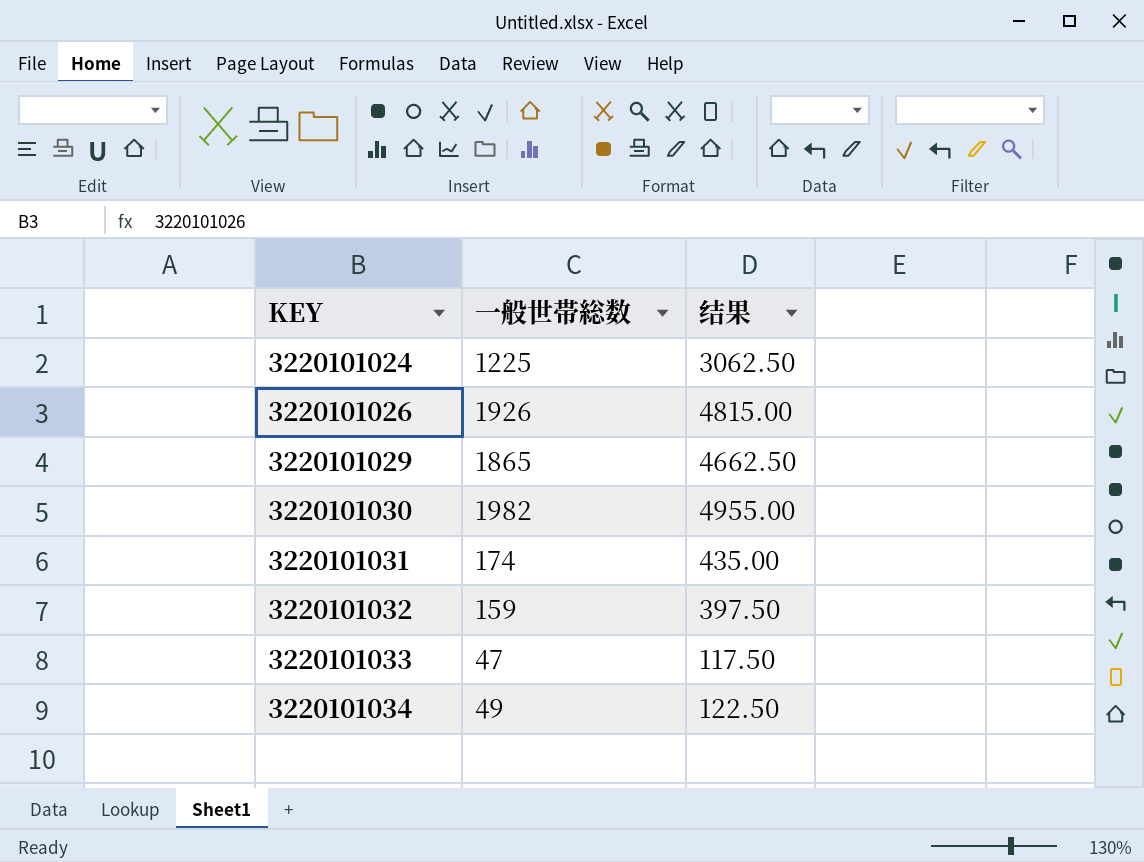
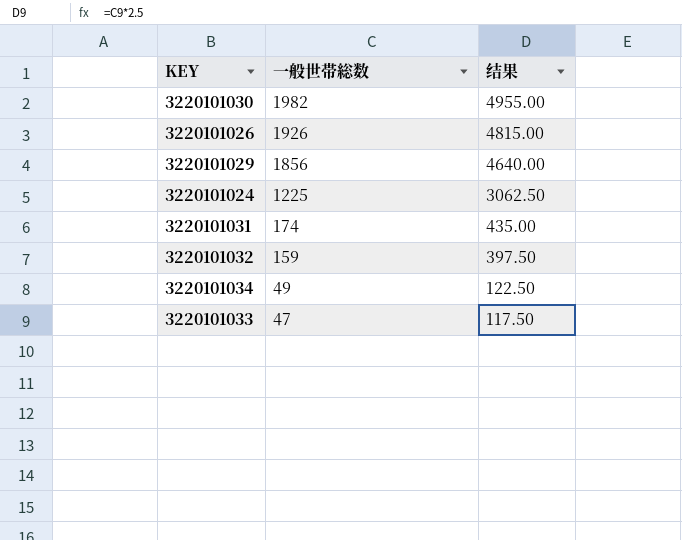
row order: KEY ascending -> 一般世帯総数 descending
3220101029 | 一般世帯総数: 1865 -> 1856
3220101029 | 结果: 4662.50 -> 4640.00

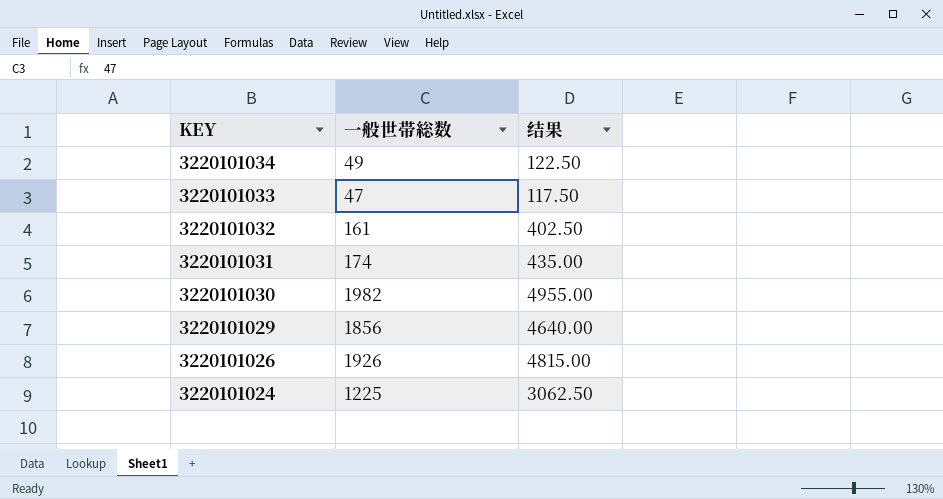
row order: 一般世帯総数 descending -> KEY descending
3220101032 | 一般世帯総数: 159 -> 161
3220101032 | 结果: 397.50 -> 402.50

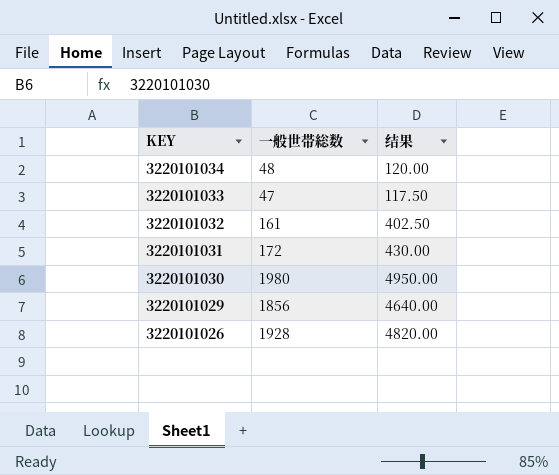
row 3220101024: 1225 | 3062.50 -> none
3220101034 | 一般世帯総数: 49 -> 48
3220101034 | 结果: 122.50 -> 120.00
3220101031 | 一般世帯総数: 174 -> 172
3220101031 | 结果: 435.00 -> 430.00
3220101030 | 一般世帯総数: 1982 -> 1980
3220101030 | 结果: 4955.00 -> 4950.00
3220101026 | 一般世帯総数: 1926 -> 1928
3220101026 | 结果: 4815.00 -> 4820.00

